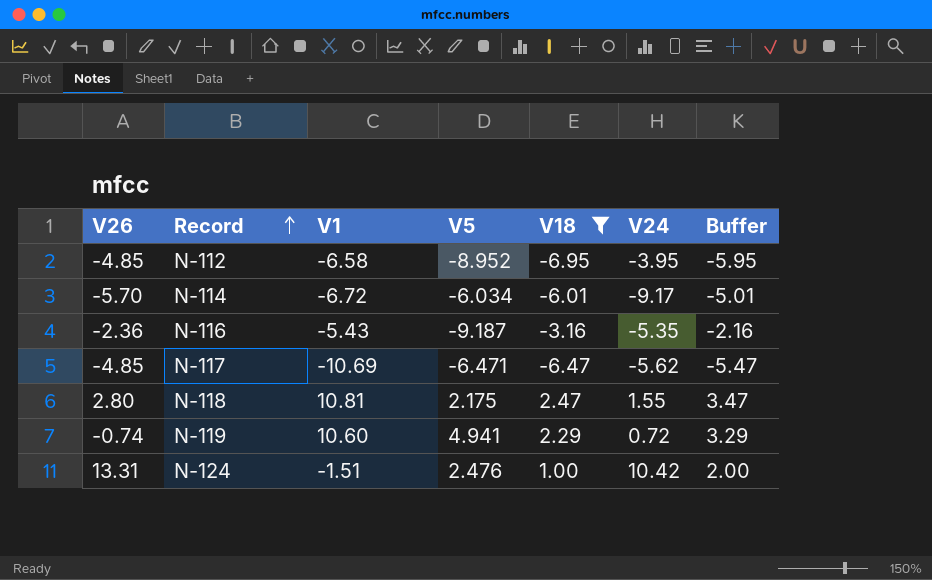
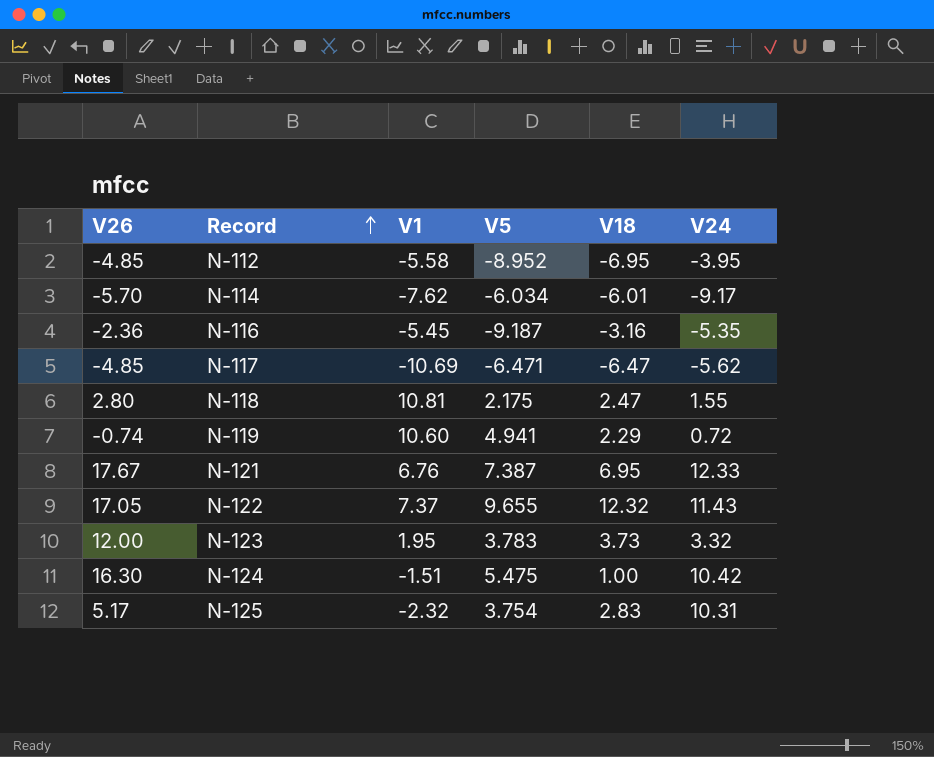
filter: V18 <= 2.47 -> none
column Buffer | formula: [V18] + 1 -> none
N-112 | V1: -6.58 -> -5.58
N-114 | V1: -6.72 -> -7.62
N-116 | V1: -5.43 -> -5.45
N-124 | V26: 13.31 -> 16.30
N-124 | V5: 2.476 -> 5.475

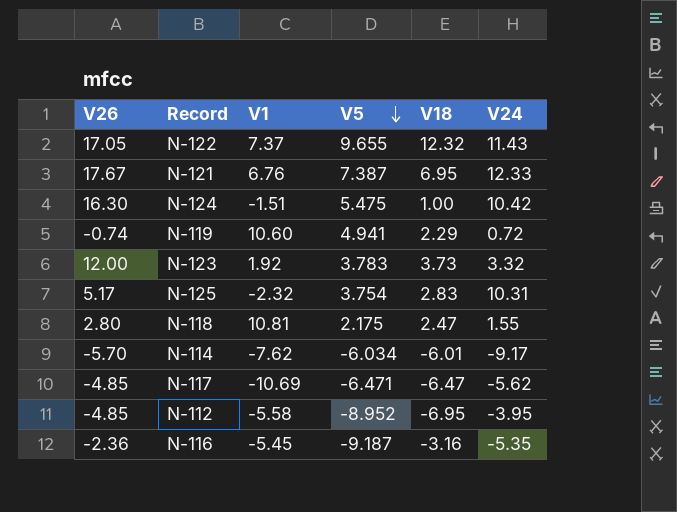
row order: Record ascending -> V5 descending
N-123 | V1: 1.95 -> 1.92

